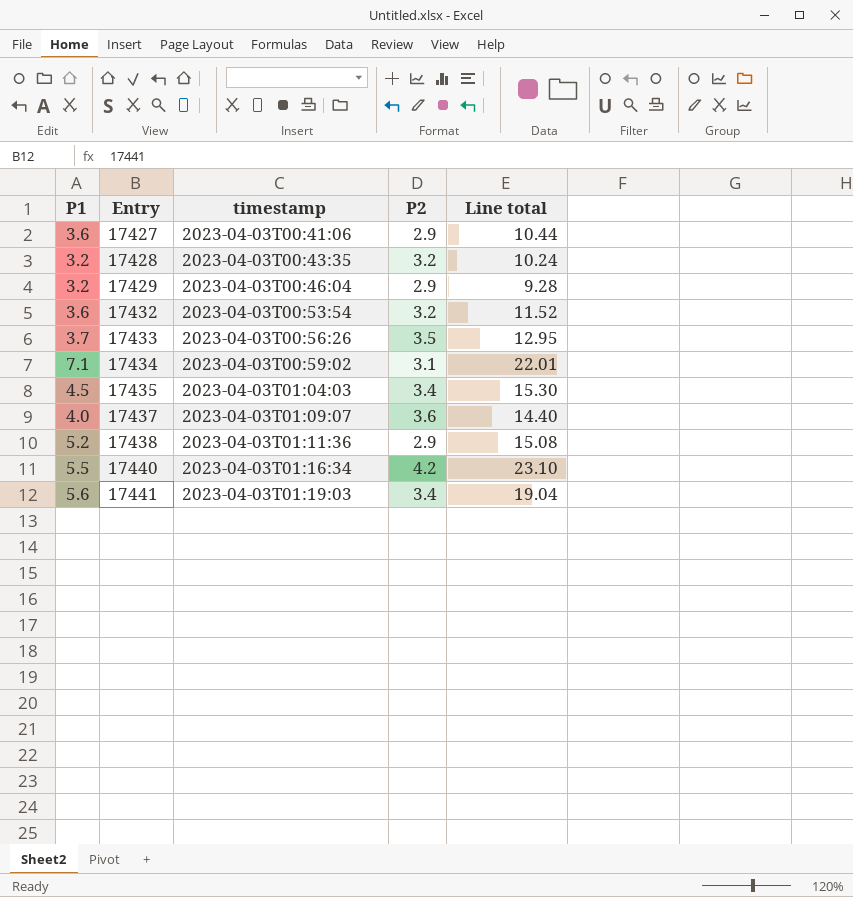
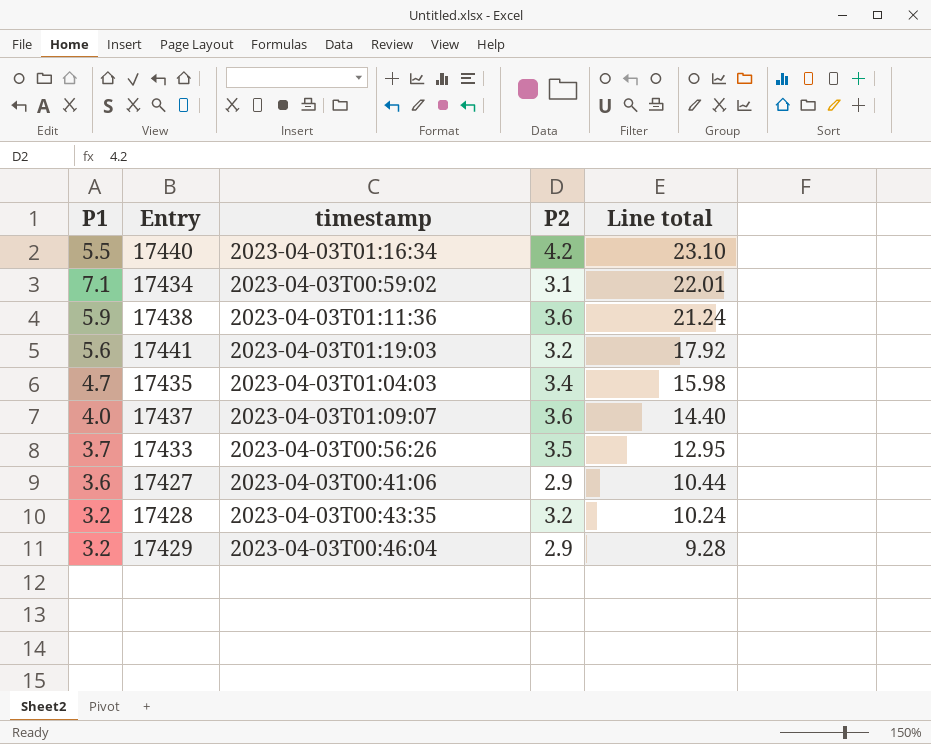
row order: Entry ascending -> Line total descending
row 17432: 3.6 | 2023-04-03T00:53:54 | 3.2 | 11.52 -> none
17438 | P1: 5.2 -> 5.9
17438 | P2: 2.9 -> 3.6
17438 | Line total: 15.08 -> 21.24
17441 | P2: 3.4 -> 3.2
17441 | Line total: 19.04 -> 17.92
17435 | P1: 4.5 -> 4.7
17435 | Line total: 15.30 -> 15.98

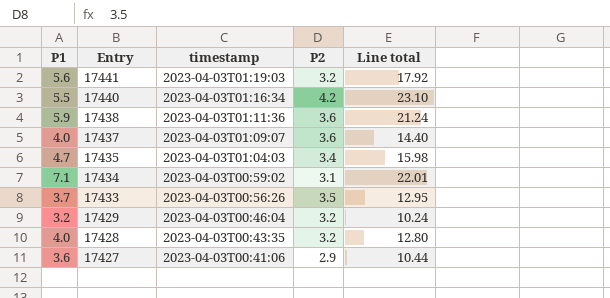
row order: Line total descending -> Entry descending
17429 | P2: 2.9 -> 3.2
17429 | Line total: 9.28 -> 10.24
17428 | P1: 3.2 -> 4.0
17428 | Line total: 10.24 -> 12.80

